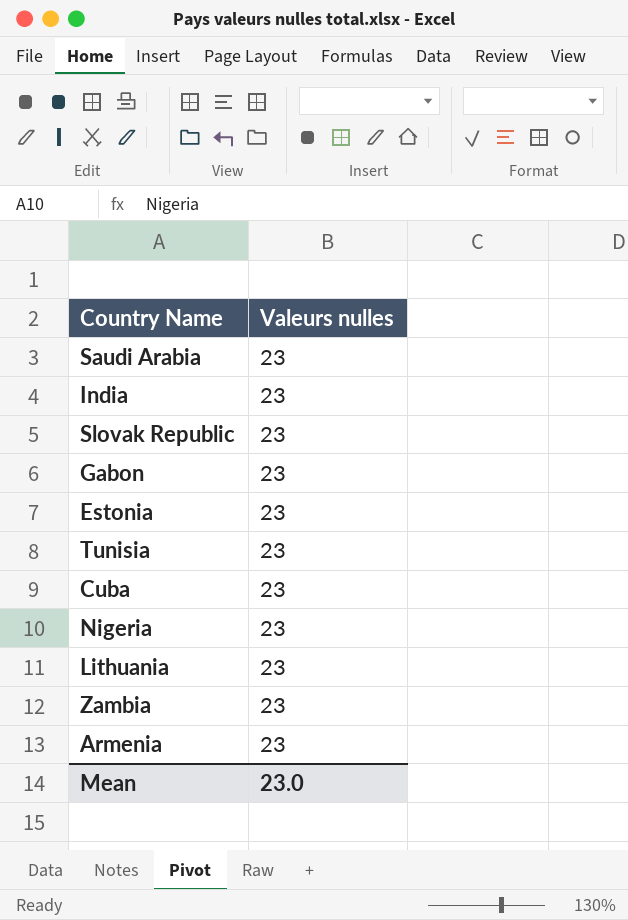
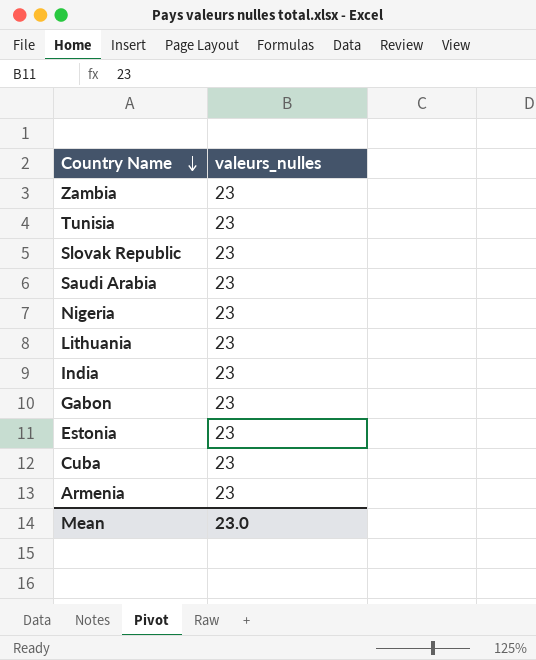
row order: none -> Country Name descending
column name: Valeurs nulles -> valeurs_nulles

